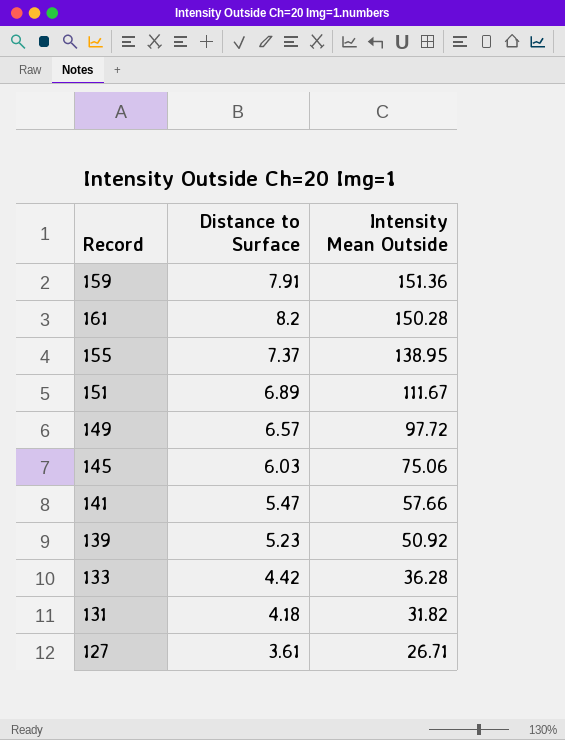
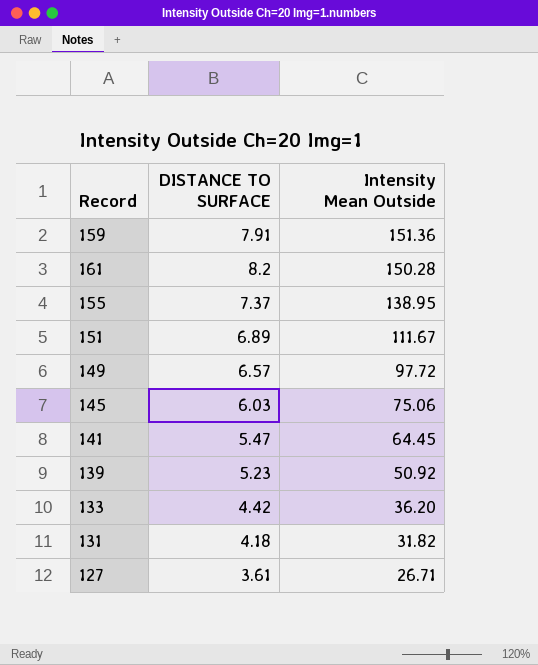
column name: Distance to Surface -> DISTANCE TO SURFACE
141 | Intensity Mean Outside: 57.66 -> 64.45
133 | Intensity Mean Outside: 36.28 -> 36.20

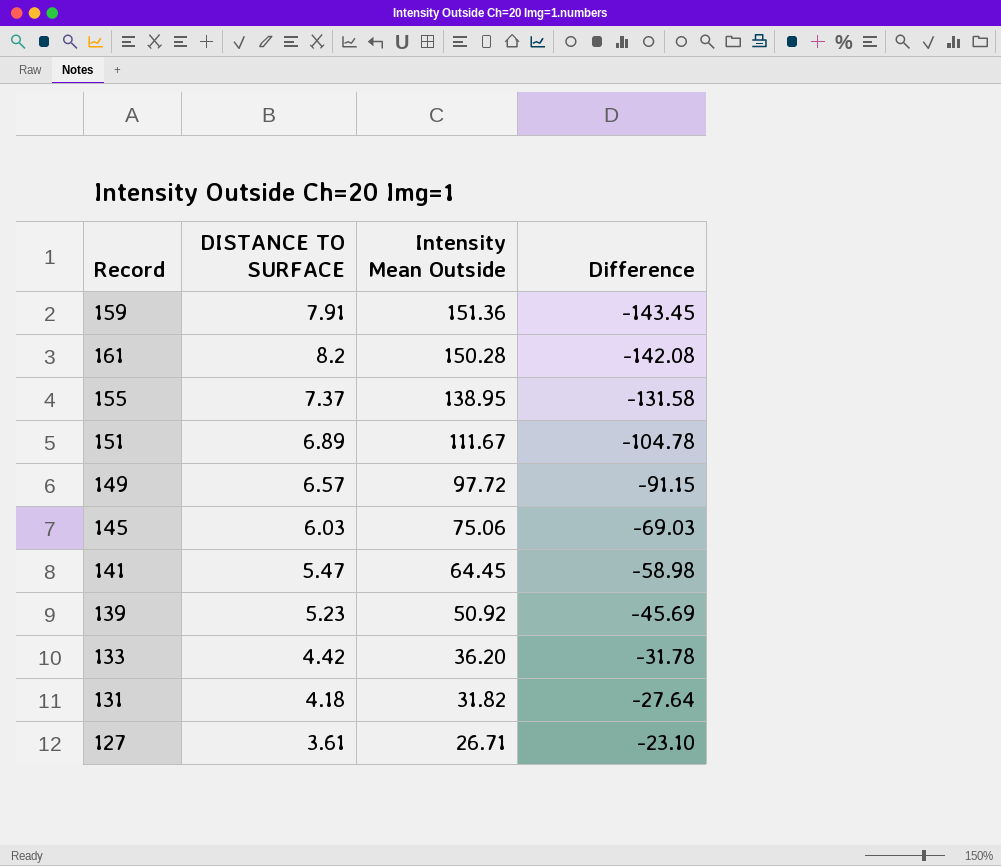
column Difference | formula: none -> [DISTANCE TO SURFACE] - [Intensity Mean Outside]

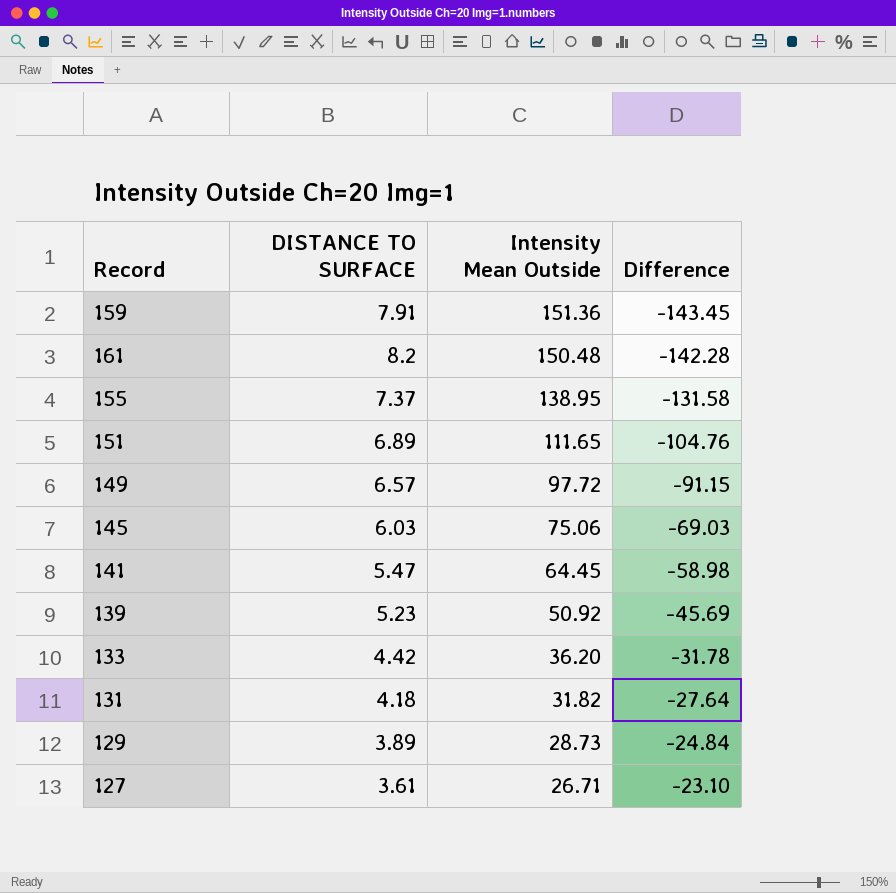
161 | Intensity Mean Outside: 150.28 -> 150.48
161 | Difference: -142.08 -> -142.28
151 | Intensity Mean Outside: 111.67 -> 111.65
151 | Difference: -104.78 -> -104.76
row 129: none -> 3.89 | 28.73 | -24.84

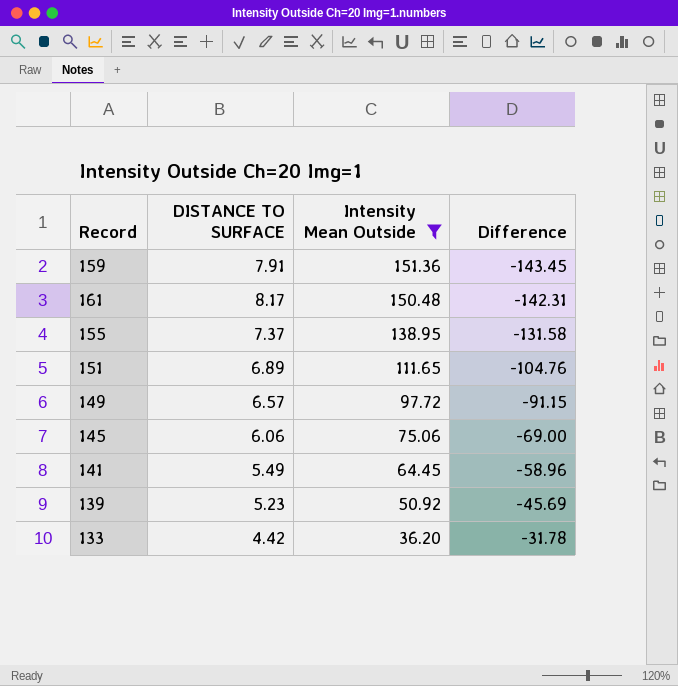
filter: none -> Intensity Mean Outside >= 36.20
161 | DISTANCE TO SURFACE: 8.2 -> 8.17
161 | Difference: -142.28 -> -142.31
145 | DISTANCE TO SURFACE: 6.03 -> 6.06
145 | Difference: -69.03 -> -69.00
141 | DISTANCE TO SURFACE: 5.47 -> 5.49
141 | Difference: -58.98 -> -58.96

